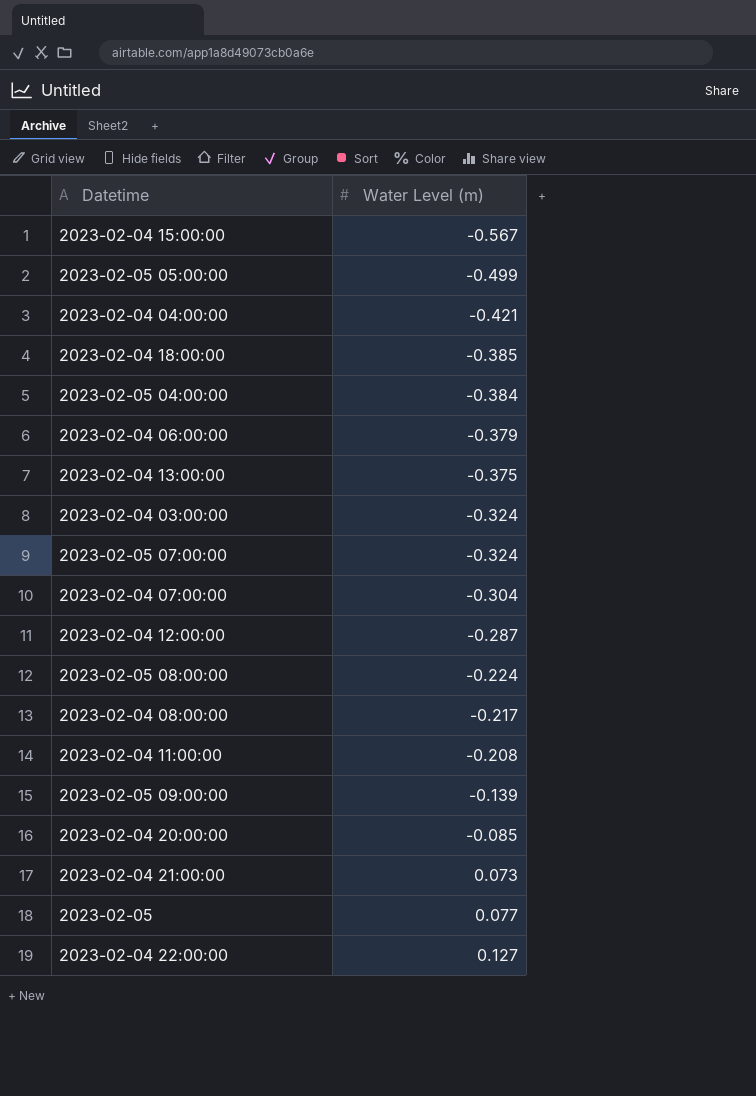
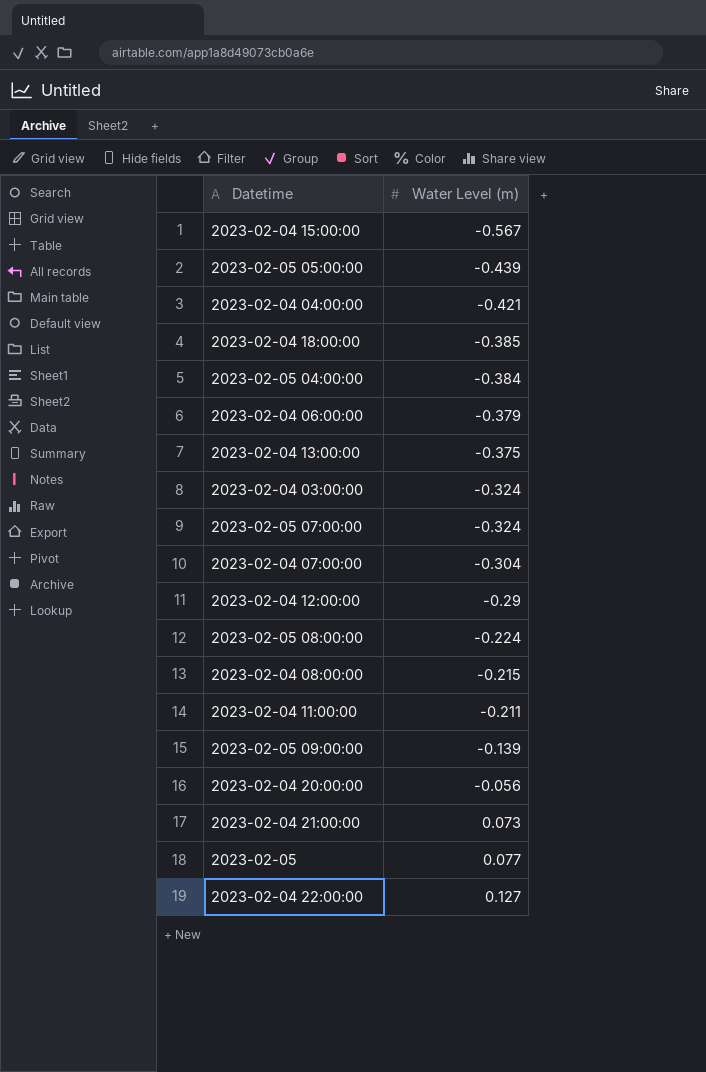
2023-02-05 05:00:00 | Water Level (m): -0.499 -> -0.439
2023-02-04 12:00:00 | Water Level (m): -0.287 -> -0.29
2023-02-04 08:00:00 | Water Level (m): -0.217 -> -0.215
2023-02-04 11:00:00 | Water Level (m): -0.208 -> -0.211
2023-02-04 20:00:00 | Water Level (m): -0.085 -> -0.056

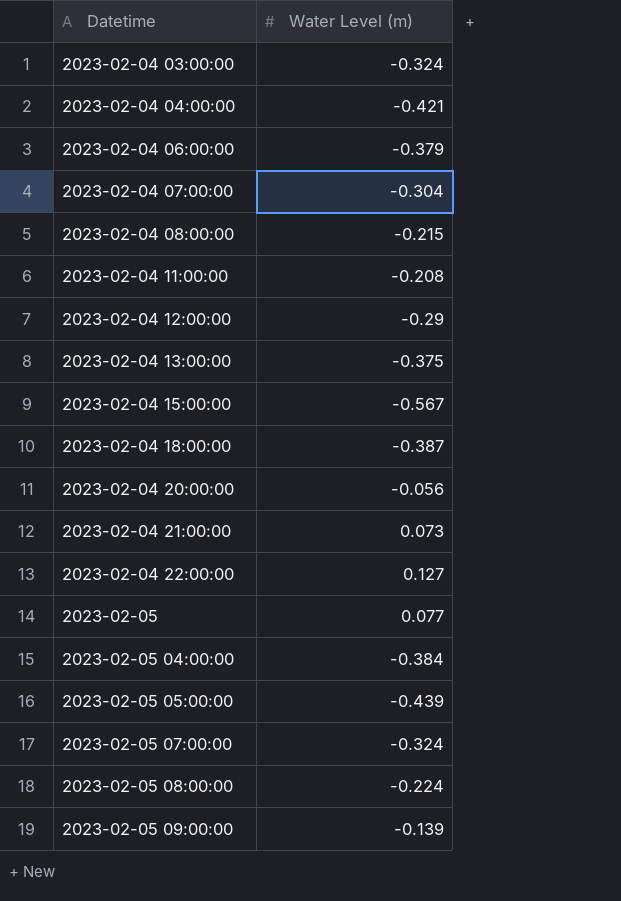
row order: Water Level (m) ascending -> Datetime ascending
2023-02-04 11:00:00 | Water Level (m): -0.211 -> -0.208
2023-02-04 18:00:00 | Water Level (m): -0.385 -> -0.387

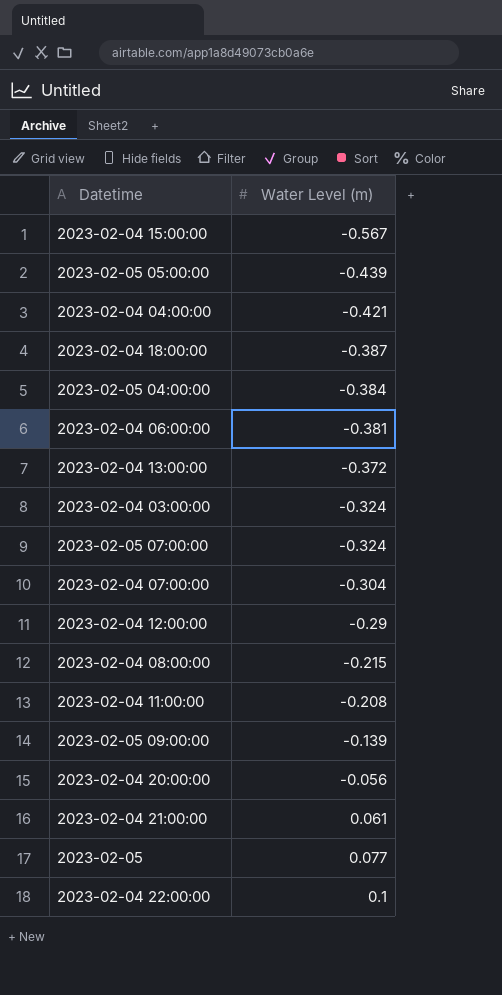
row order: Datetime ascending -> Water Level (m) ascending
row 2023-02-05 08:00:00: -0.224 -> none
2023-02-04 06:00:00 | Water Level (m): -0.379 -> -0.381
2023-02-04 13:00:00 | Water Level (m): -0.375 -> -0.372
2023-02-04 21:00:00 | Water Level (m): 0.073 -> 0.061
2023-02-04 22:00:00 | Water Level (m): 0.127 -> 0.1

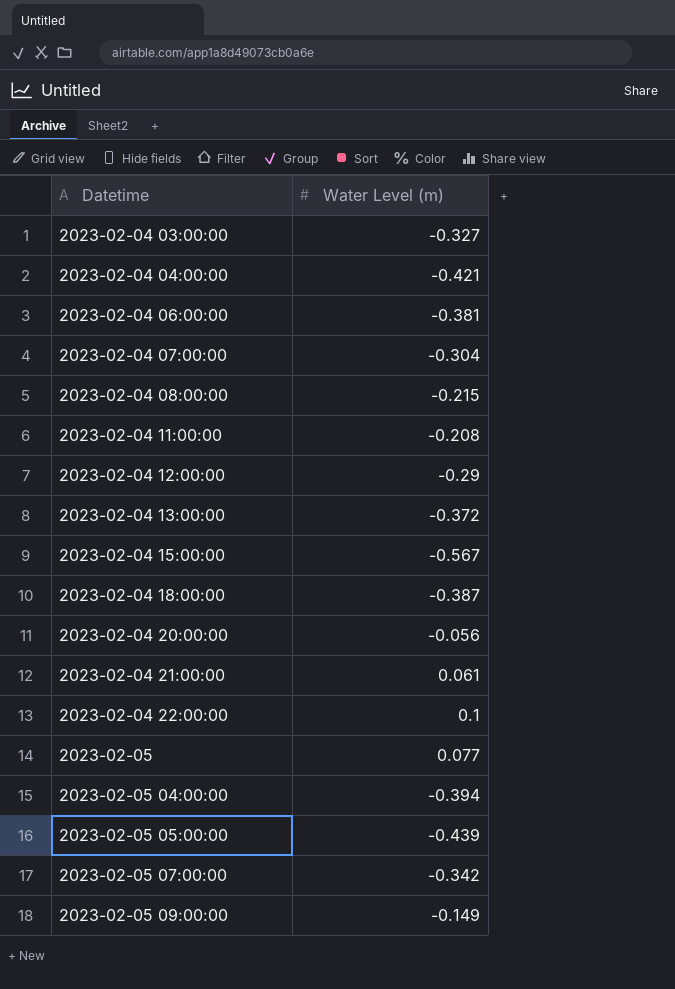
row order: Water Level (m) ascending -> Datetime ascending
2023-02-04 03:00:00 | Water Level (m): -0.324 -> -0.327
2023-02-05 04:00:00 | Water Level (m): -0.384 -> -0.394
2023-02-05 07:00:00 | Water Level (m): -0.324 -> -0.342
2023-02-05 09:00:00 | Water Level (m): -0.139 -> -0.149

